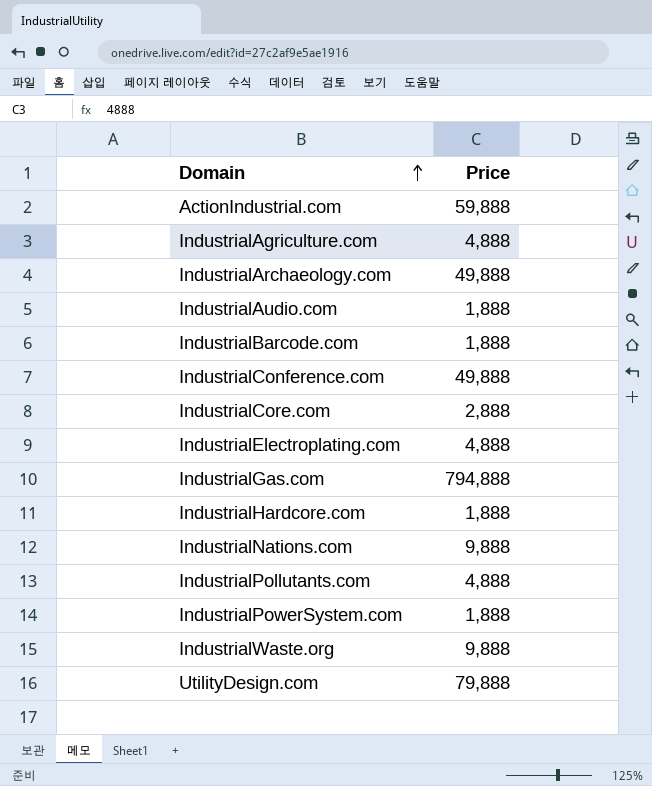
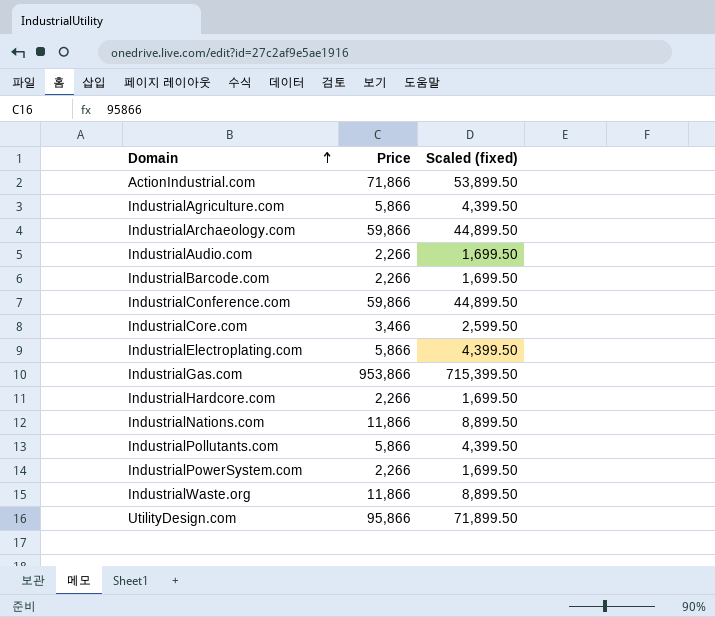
column Scaled (fixed) | formula: none -> [Price] * 0.75
ActionIndustrial.com | Price: 59,888 -> 71,866
IndustrialAgriculture.com | Price: 4,888 -> 5,866
IndustrialArchaeology.com | Price: 49,888 -> 59,866
IndustrialAudio.com | Price: 1,888 -> 2,266
IndustrialBarcode.com | Price: 1,888 -> 2,266
IndustrialConference.com | Price: 49,888 -> 59,866
IndustrialCore.com | Price: 2,888 -> 3,466
IndustrialElectroplating.com | Price: 4,888 -> 5,866
IndustrialGas.com | Price: 794,888 -> 953,866
IndustrialHardcore.com | Price: 1,888 -> 2,266
IndustrialNations.com | Price: 9,888 -> 11,866
IndustrialPollutants.com | Price: 4,888 -> 5,866
IndustrialPowerSystem.com | Price: 1,888 -> 2,266
IndustrialWaste.org | Price: 9,888 -> 11,866
UtilityDesign.com | Price: 79,888 -> 95,866

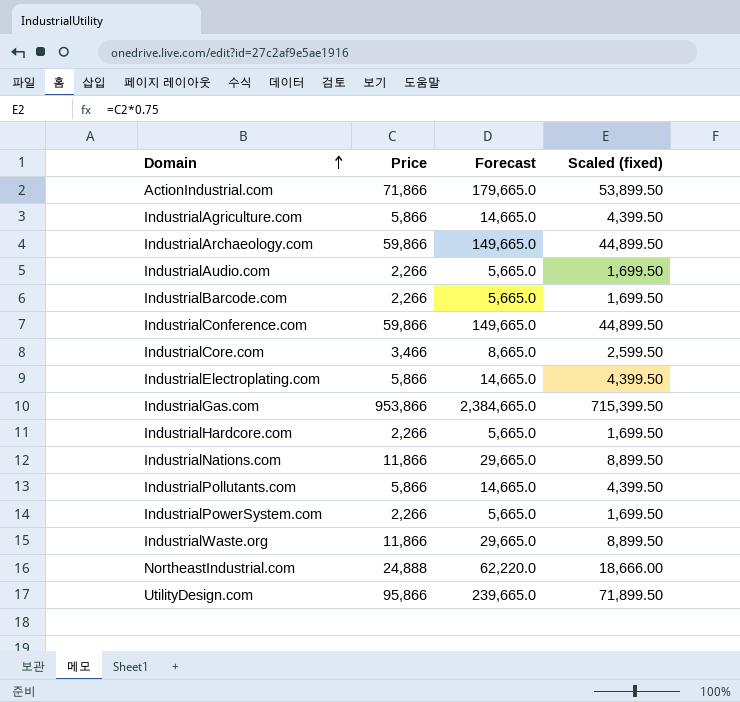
column Forecast | formula: none -> [Price] * 2.5
row NortheastIndustrial.com: none -> 24,888 | 62,220.0 | 18,666.00

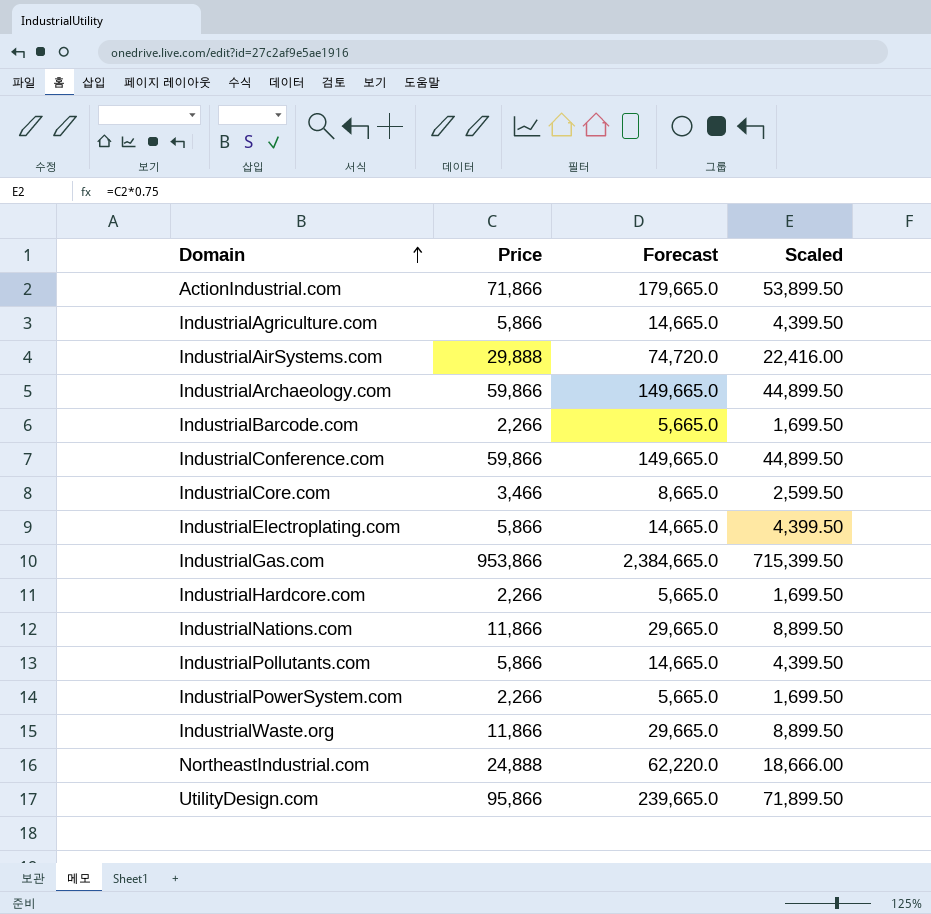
column name: Scaled (fixed) -> Scaled
row IndustrialAudio.com: 2,266 | 5,665.0 | 1,699.50 -> none
row IndustrialAirSystems.com: none -> 29,888 | 74,720.0 | 22,416.00

